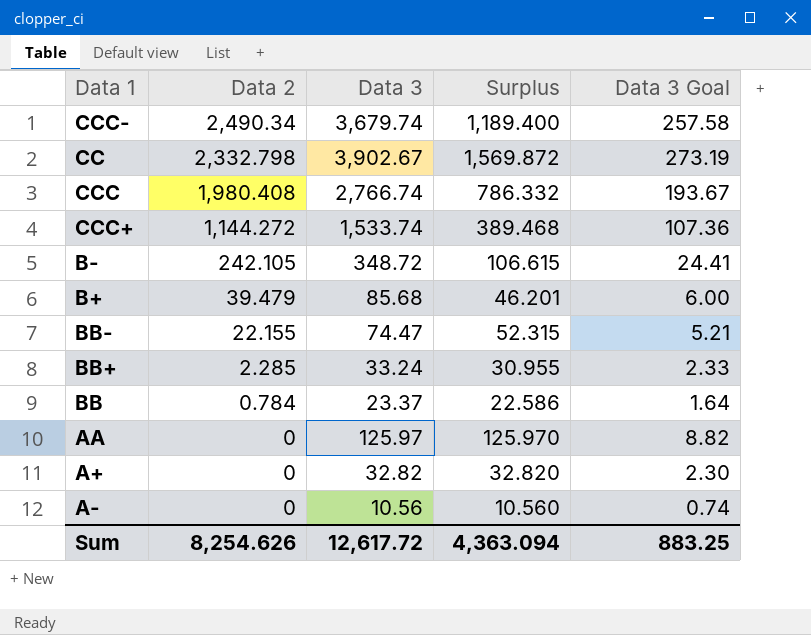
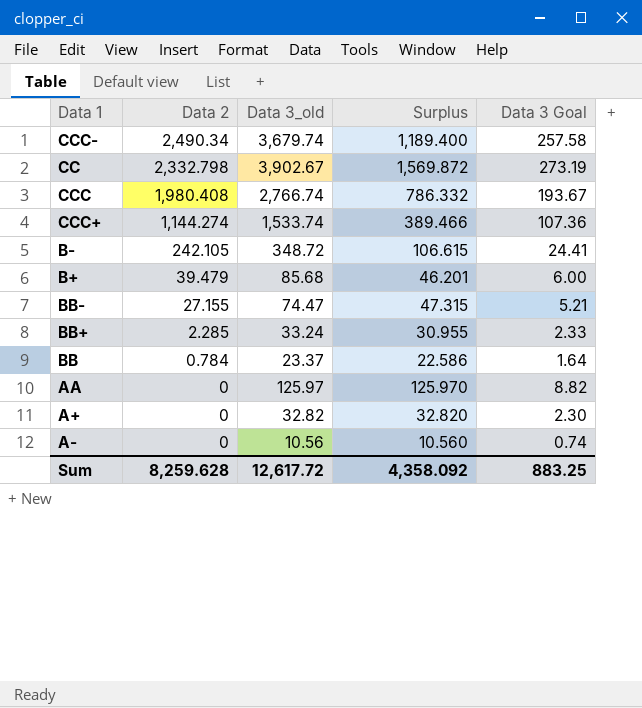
column name: Data 3 -> Data 3_old
CCC+ | Data 2: 1,144.272 -> 1,144.274
CCC+ | Surplus: 389.468 -> 389.466
BB- | Data 2: 22.155 -> 27.155
BB- | Surplus: 52.315 -> 47.315
Sum | Data 2: 8,254.626 -> 8,259.628
Sum | Surplus: 4,363.094 -> 4,358.092

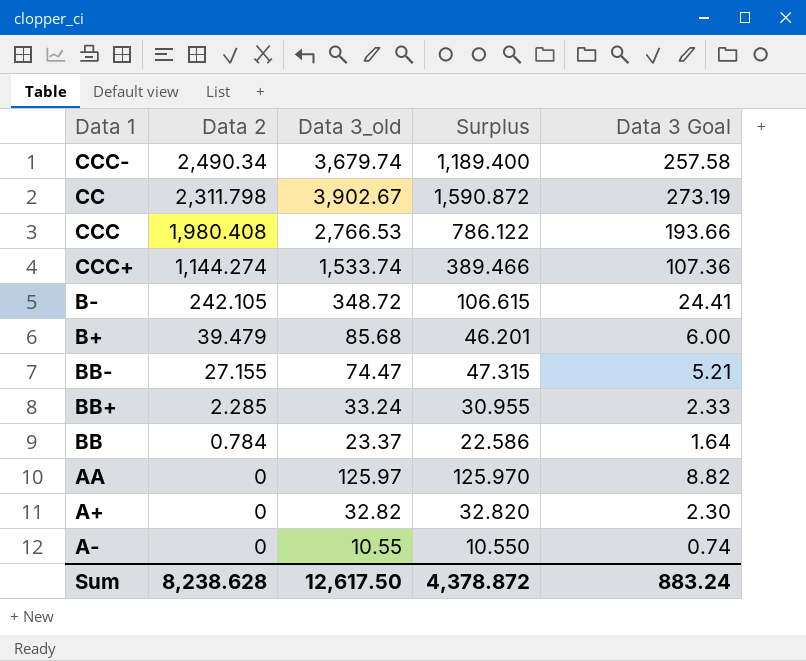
CC | Data 2: 2,332.798 -> 2,311.798
CC | Surplus: 1,569.872 -> 1,590.872
CCC | Data 3_old: 2,766.74 -> 2,766.53
CCC | Surplus: 786.332 -> 786.122
CCC | Data 3 Goal: 193.67 -> 193.66
A- | Data 3_old: 10.56 -> 10.55
A- | Surplus: 10.560 -> 10.550
Sum | Data 2: 8,259.628 -> 8,238.628
Sum | Data 3_old: 12,617.72 -> 12,617.50
Sum | Surplus: 4,358.092 -> 4,378.872
Sum | Data 3 Goal: 883.25 -> 883.24

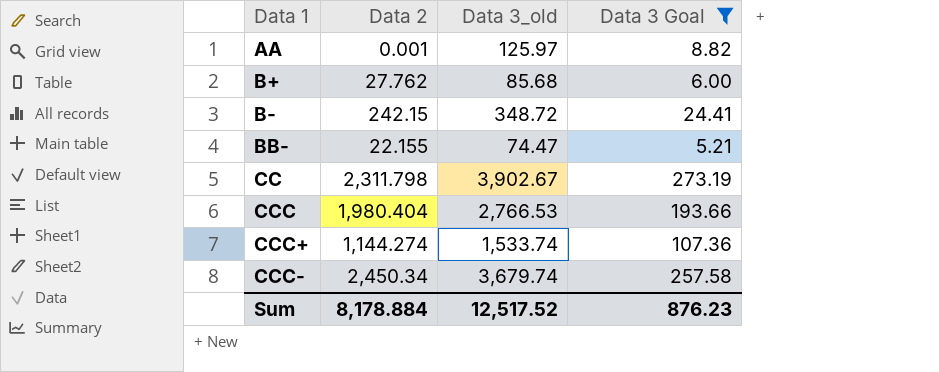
filter: none -> Data 3 Goal >= 5.21
row order: Data 2 descending -> Data 1 ascending
column Surplus | formula: [Data 3_old] - [Data 2] -> none
AA | Data 2: 0 -> 0.001
B+ | Data 2: 39.479 -> 27.762
B- | Data 2: 242.105 -> 242.15
BB- | Data 2: 27.155 -> 22.155
CCC | Data 2: 1,980.408 -> 1,980.404
CCC- | Data 2: 2,490.34 -> 2,450.34
Sum | Data 2: 8,238.628 -> 8,178.884
Sum | Data 3_old: 12,617.50 -> 12,517.52
Sum | Data 3 Goal: 883.24 -> 876.23

